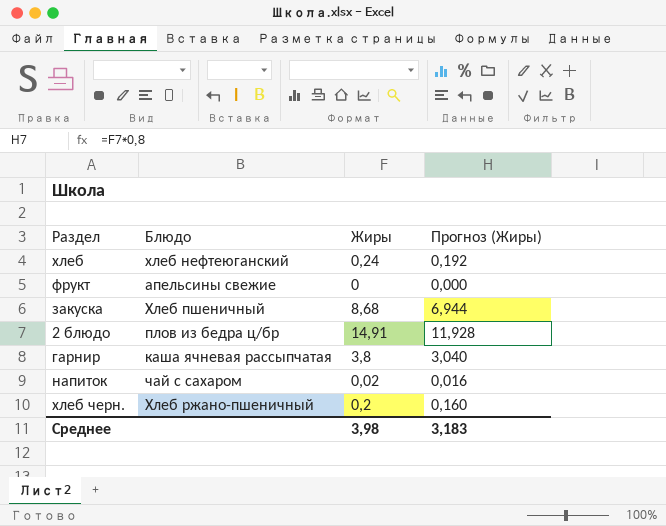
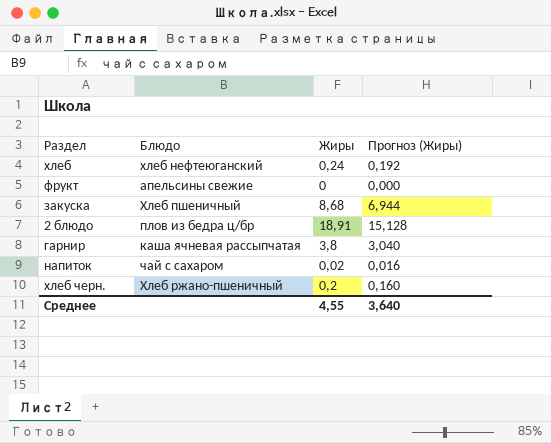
2 блюдо | Жиры: 14,91 -> 18,91
2 блюдо | Прогноз (Жиры): 11,928 -> 15,128
Среднее | Жиры: 3,98 -> 4,55
Среднее | Прогноз (Жиры): 3,183 -> 3,640

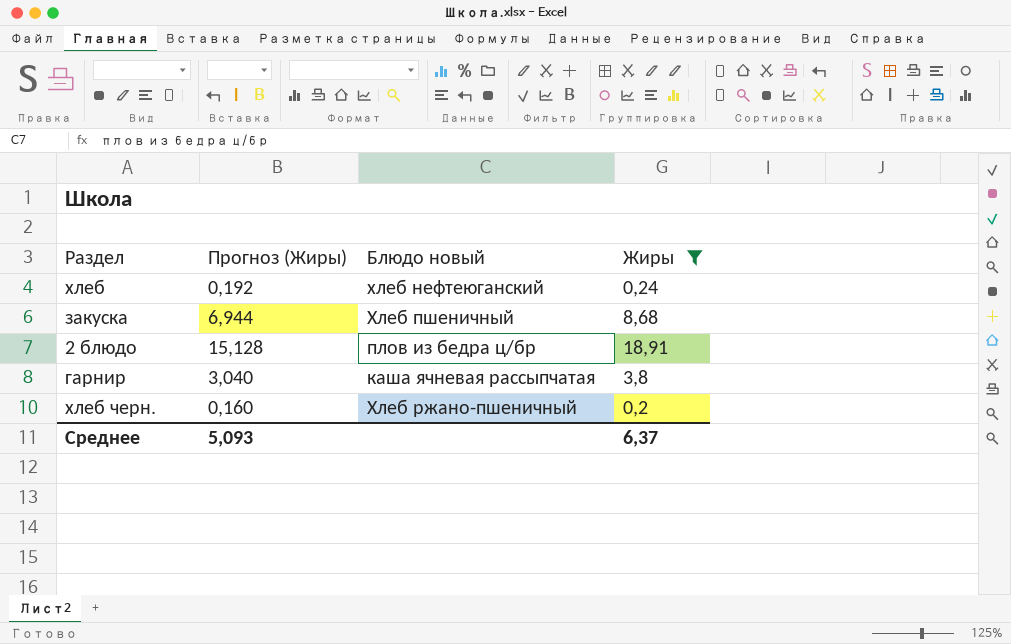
filter: none -> Жиры >= 0,2
column Прогноз (Жиры) | position: 4 -> 2
column name: Блюдо -> Блюдо новый
Среднее | Прогноз (Жиры): 3,640 -> 5,093
Среднее | Жиры: 4,55 -> 6,37

